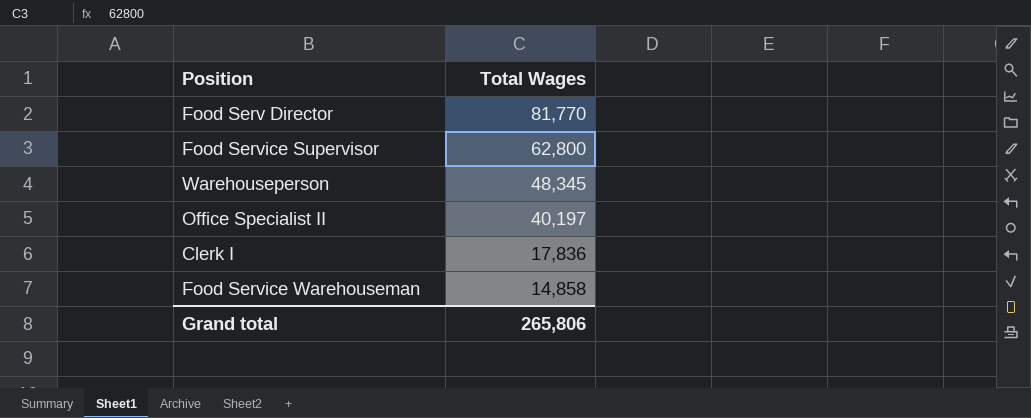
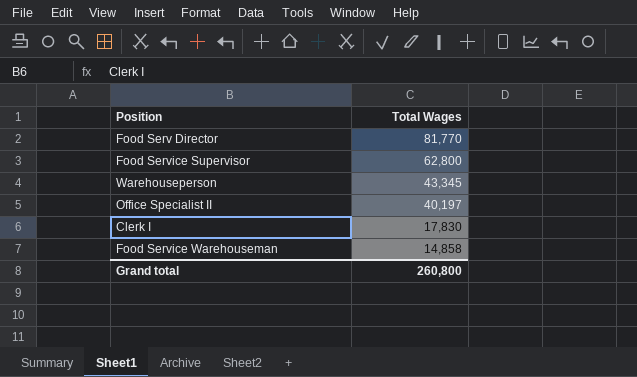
Warehouseperson | Total Wages: 48,345 -> 43,345
Clerk I | Total Wages: 17,836 -> 17,830
Grand total | Total Wages: 265,806 -> 260,800

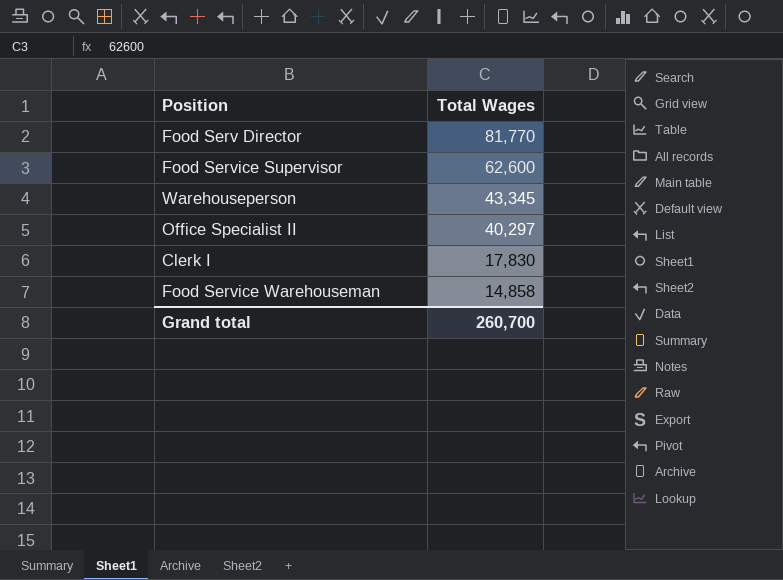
Food Service Supervisor | Total Wages: 62,800 -> 62,600
Office Specialist II | Total Wages: 40,197 -> 40,297
Grand total | Total Wages: 260,800 -> 260,700

